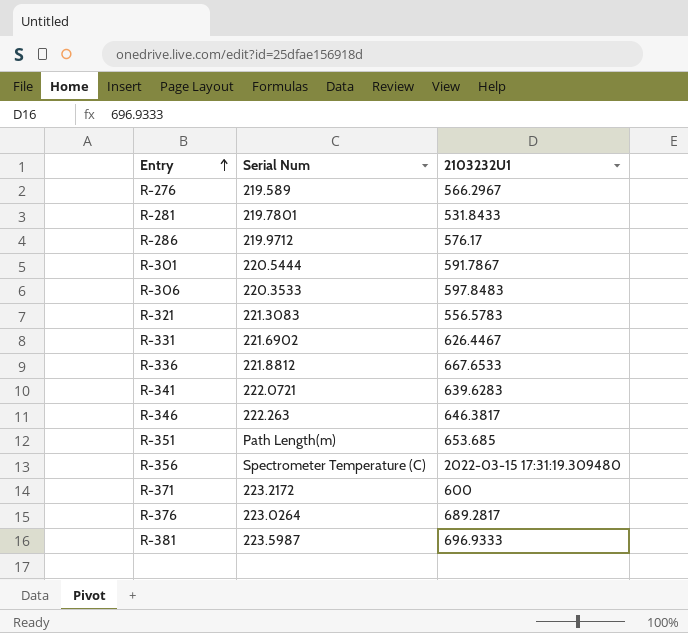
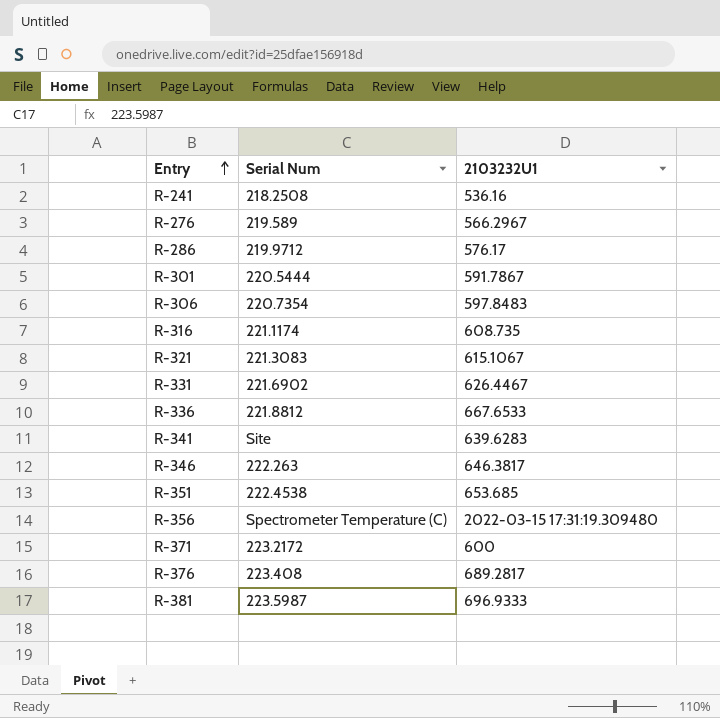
row R-281: 219.7801 | 531.8433 -> none
row R-241: none -> 218.2508 | 536.16
R-306 | Serial Num: 220.3533 -> 220.7354
row R-316: none -> 221.1174 | 608.735
R-321 | 2103232U1: 556.5783 -> 615.1067
R-341 | Serial Num: 222.0721 -> Site
R-351 | Serial Num: Path Length(m) -> 222.4538
R-376 | Serial Num: 223.0264 -> 223.408

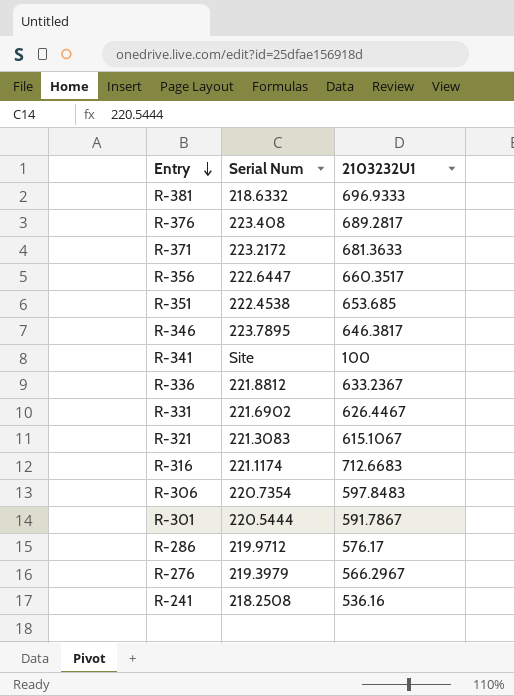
row order: Entry ascending -> Entry descending
R-381 | Serial Num: 223.5987 -> 218.6332
R-371 | 2103232U1: 600 -> 681.3633
R-356 | Serial Num: Spectrometer Temperature (C) -> 222.6447
R-356 | 2103232U1: 2022-03-15 17:31:19.309480 -> 660.3517
R-346 | Serial Num: 222.263 -> 223.7895
R-341 | 2103232U1: 639.6283 -> 100
R-336 | 2103232U1: 667.6533 -> 633.2367
R-316 | 2103232U1: 608.735 -> 712.6683
R-276 | Serial Num: 219.589 -> 219.3979

